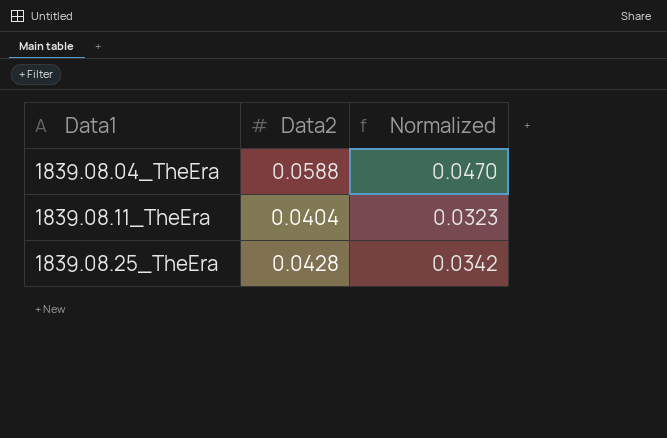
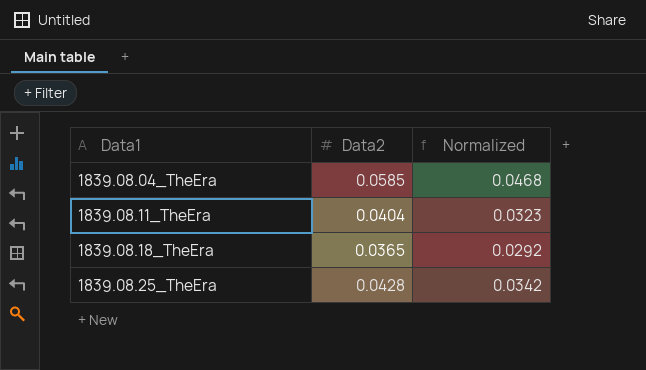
1839.08.04_TheEra | Data2: 0.0588 -> 0.0585
1839.08.04_TheEra | Normalized: 0.0470 -> 0.0468
row 1839.08.18_TheEra: none -> 0.0365 | 0.0292

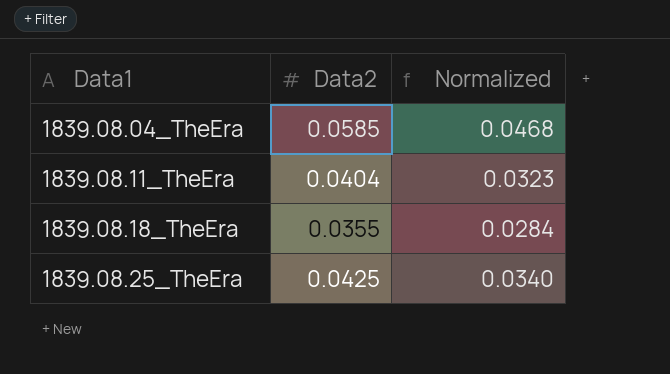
1839.08.18_TheEra | Data2: 0.0365 -> 0.0355
1839.08.18_TheEra | Normalized: 0.0292 -> 0.0284
1839.08.25_TheEra | Data2: 0.0428 -> 0.0425
1839.08.25_TheEra | Normalized: 0.0342 -> 0.0340

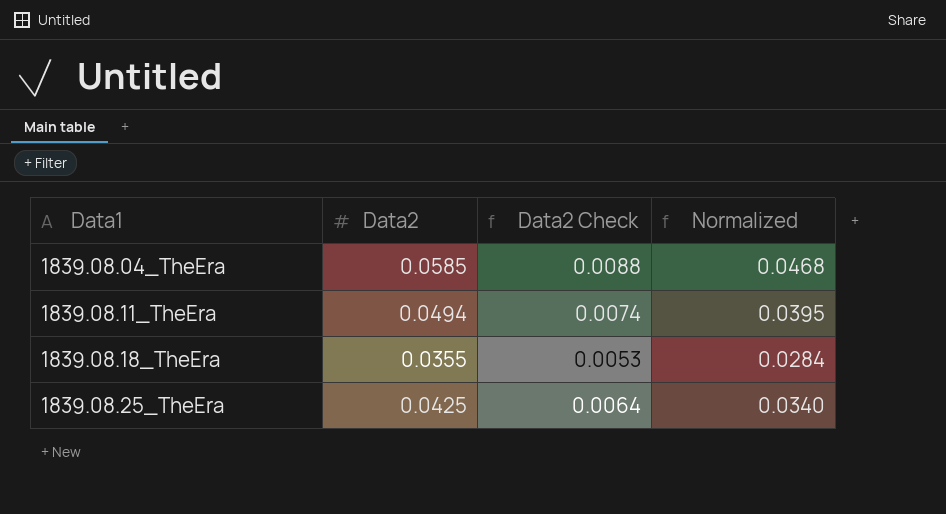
column Data2 Check | formula: none -> [Data2] * 0.15
1839.08.11_TheEra | Data2: 0.0404 -> 0.0494
1839.08.11_TheEra | Normalized: 0.0323 -> 0.0395

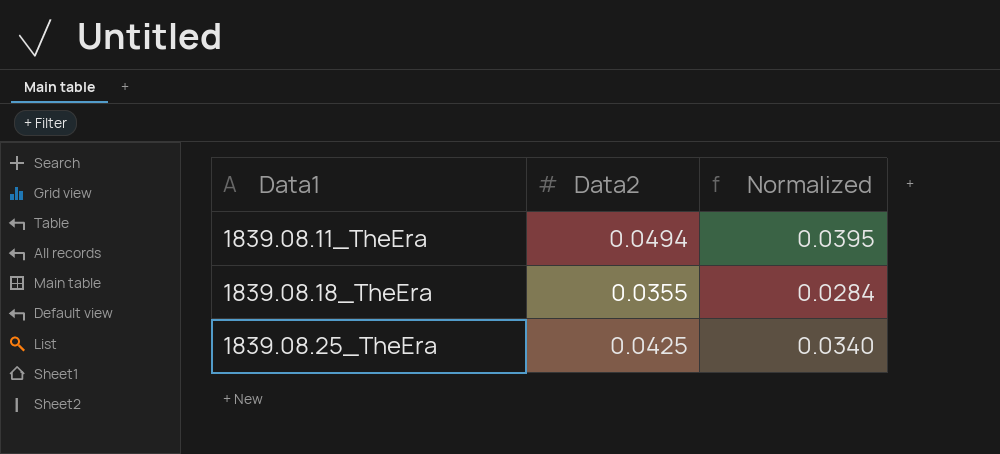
column Data2 Check | formula: [Data2] * 0.15 -> none
row 1839.08.04_TheEra: 0.0585 | 0.0088 | 0.0468 -> none

